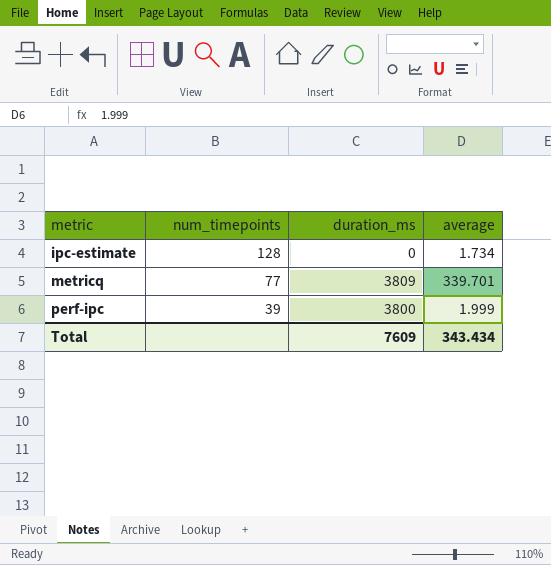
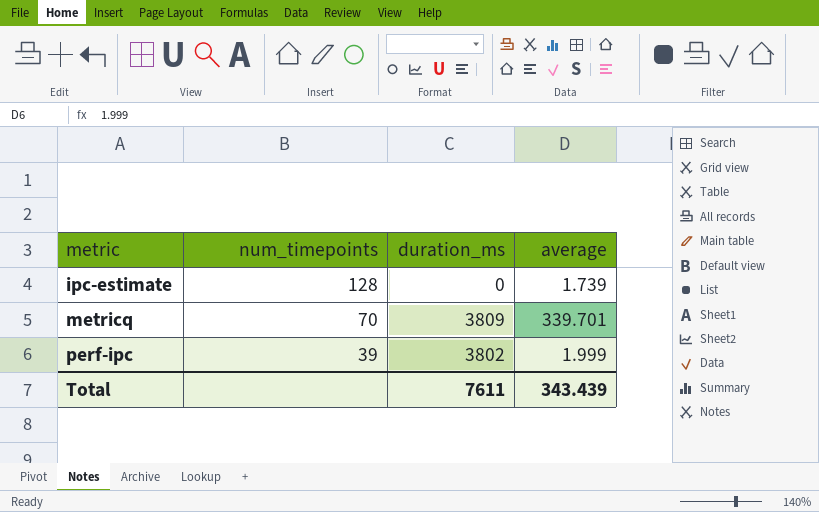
ipc-estimate | average: 1.734 -> 1.739
metricq | num_timepoints: 77 -> 70
perf-ipc | duration_ms: 3800 -> 3802
Total | duration_ms: 7609 -> 7611
Total | average: 343.434 -> 343.439

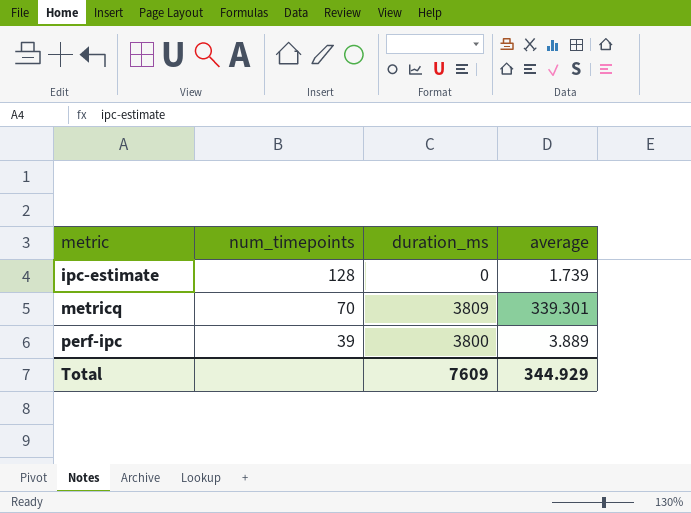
metricq | average: 339.701 -> 339.301
perf-ipc | duration_ms: 3802 -> 3800
perf-ipc | average: 1.999 -> 3.889
Total | duration_ms: 7611 -> 7609
Total | average: 343.439 -> 344.929

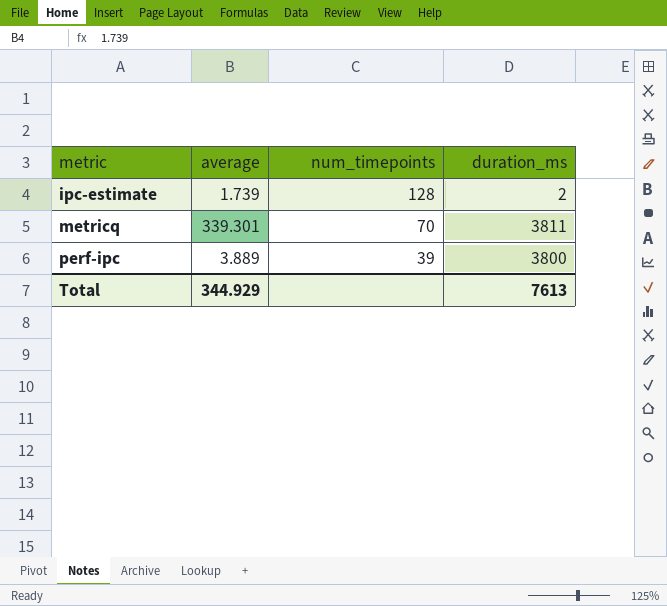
column average | position: 4 -> 2
ipc-estimate | duration_ms: 0 -> 2
metricq | duration_ms: 3809 -> 3811
Total | duration_ms: 7609 -> 7613

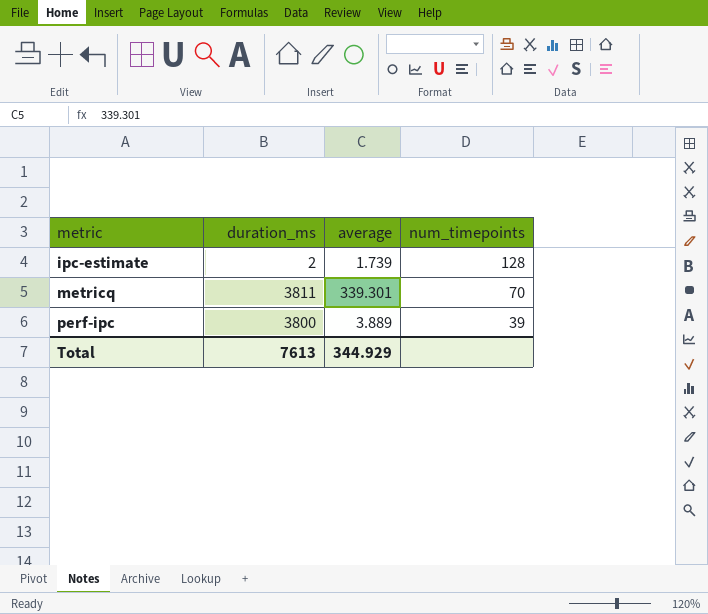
column duration_ms | position: 4 -> 2

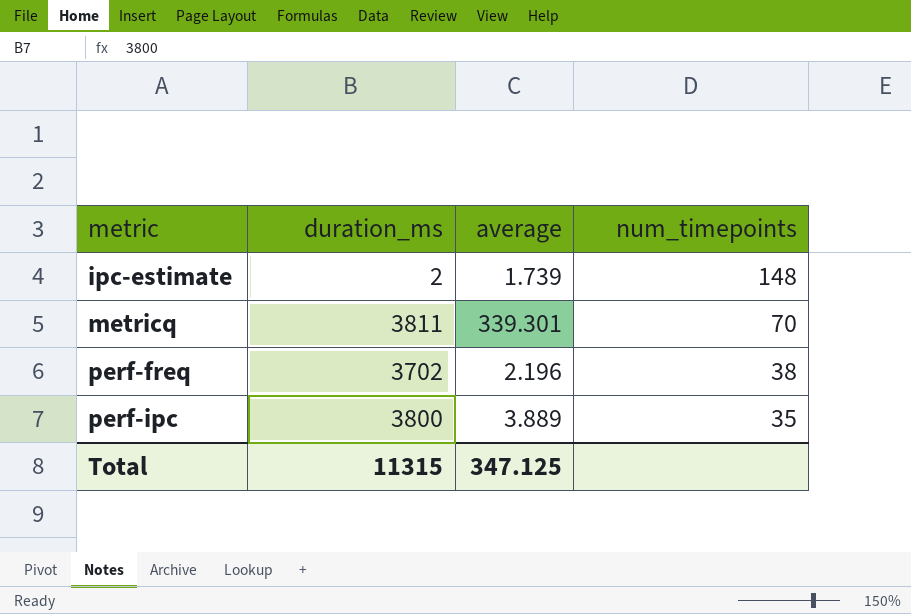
ipc-estimate | num_timepoints: 128 -> 148
row perf-freq: none -> 3702 | 2.196 | 38
perf-ipc | num_timepoints: 39 -> 35
Total | duration_ms: 7613 -> 11315
Total | average: 344.929 -> 347.125

